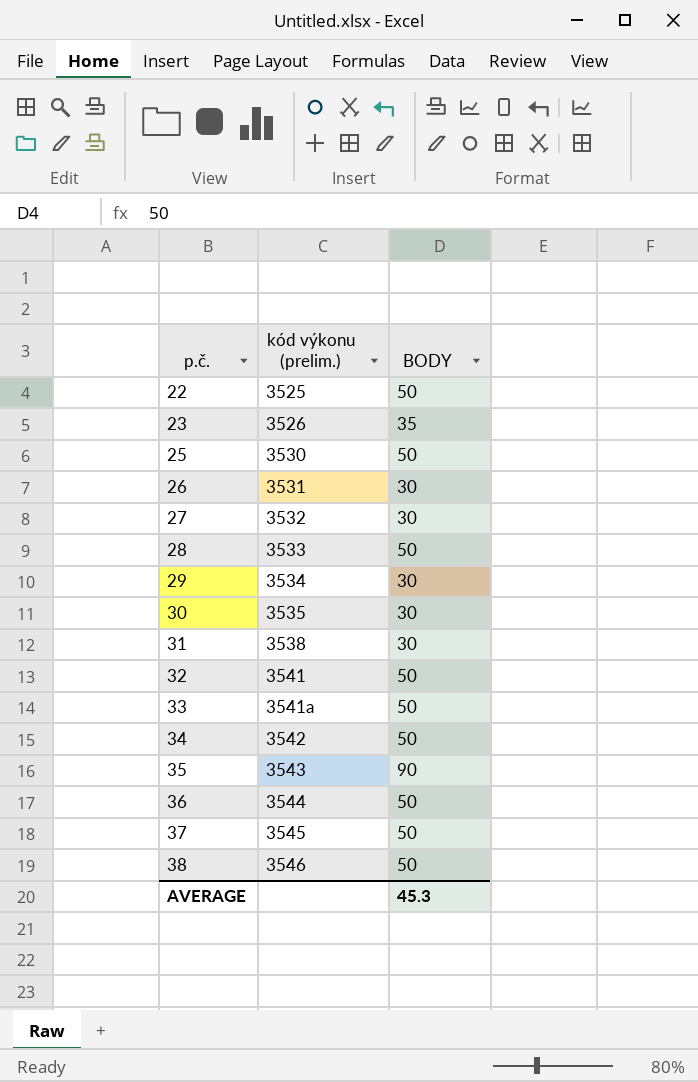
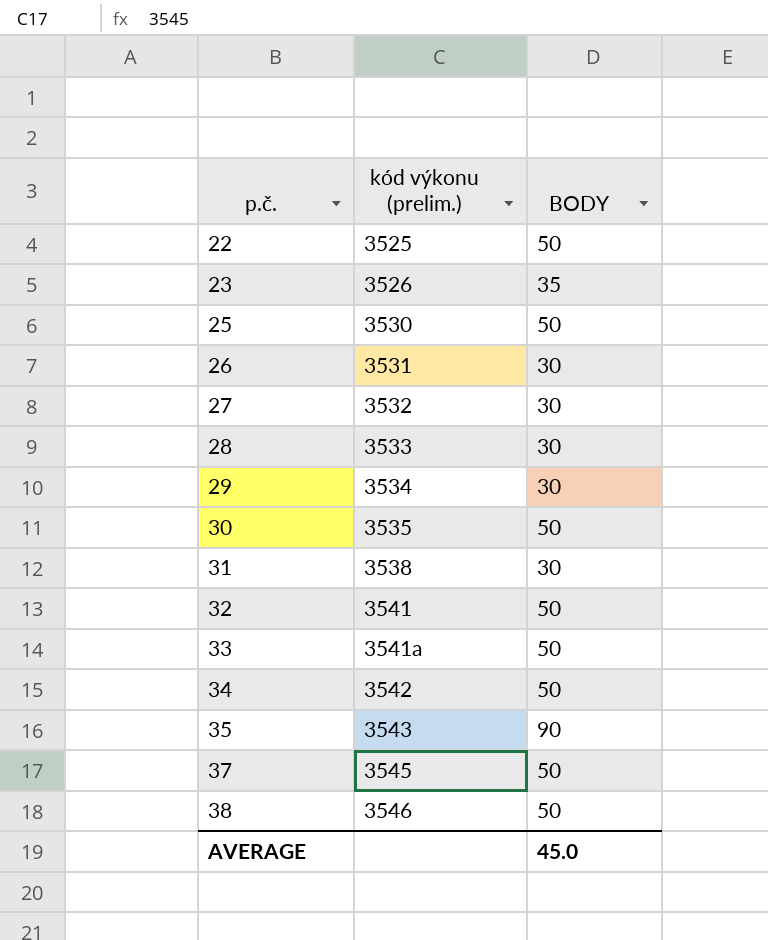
row 36: 3544 | 50 -> none
28 | BODY: 50 -> 30
30 | BODY: 30 -> 50
AVERAGE | BODY: 45.3 -> 45.0

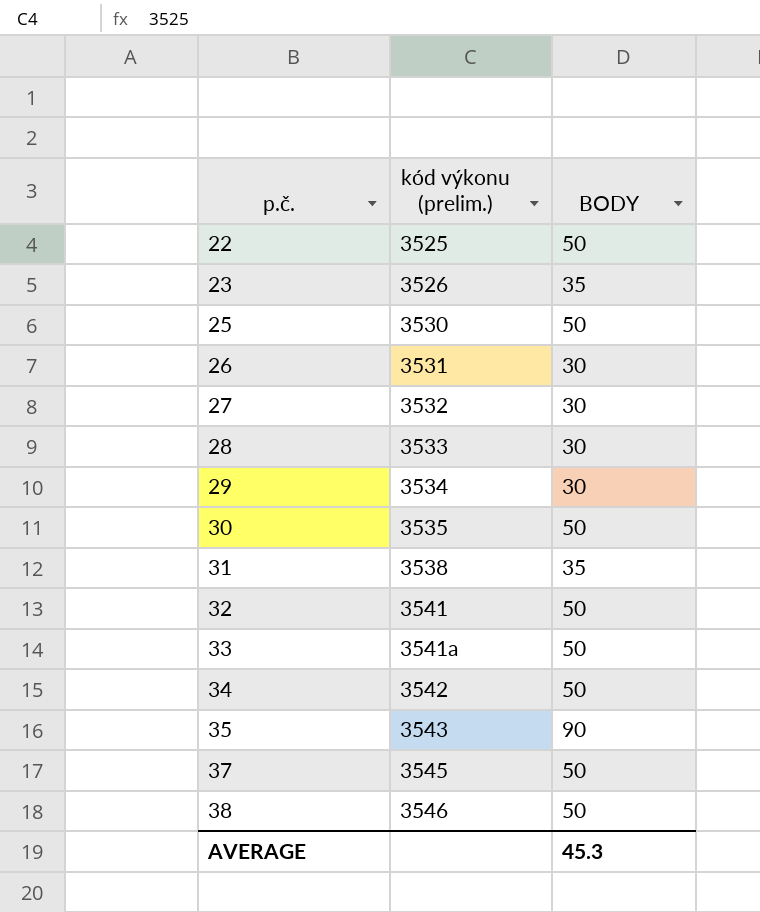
31 | BODY: 30 -> 35
AVERAGE | BODY: 45.0 -> 45.3

